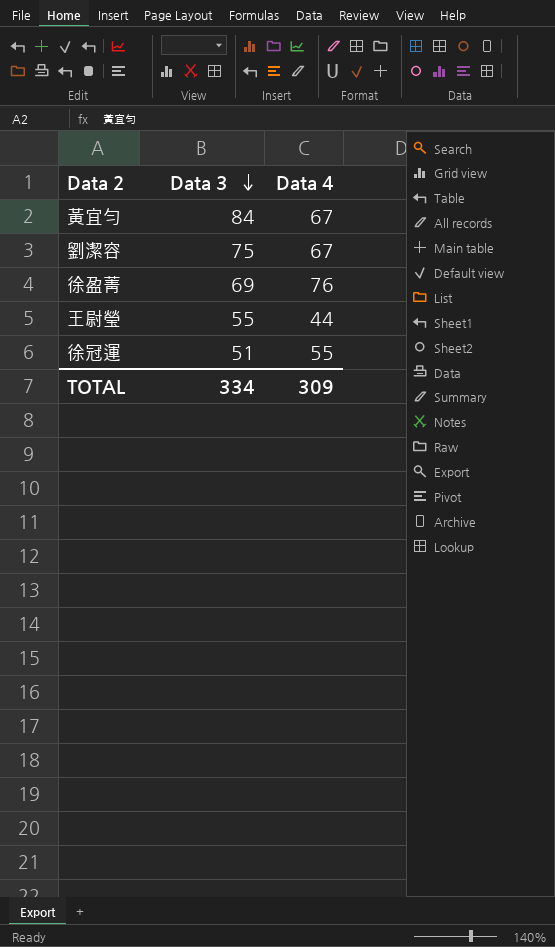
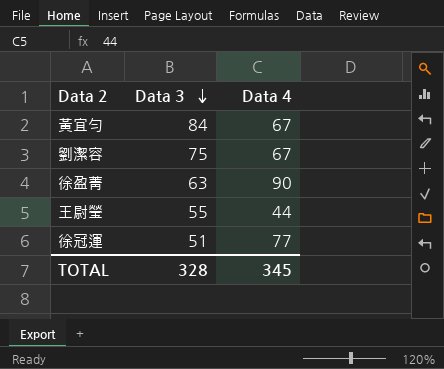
徐盈菁 | Data 3: 69 -> 63
徐盈菁 | Data 4: 76 -> 90
徐冠運 | Data 4: 55 -> 77
TOTAL | Data 3: 334 -> 328
TOTAL | Data 4: 309 -> 345

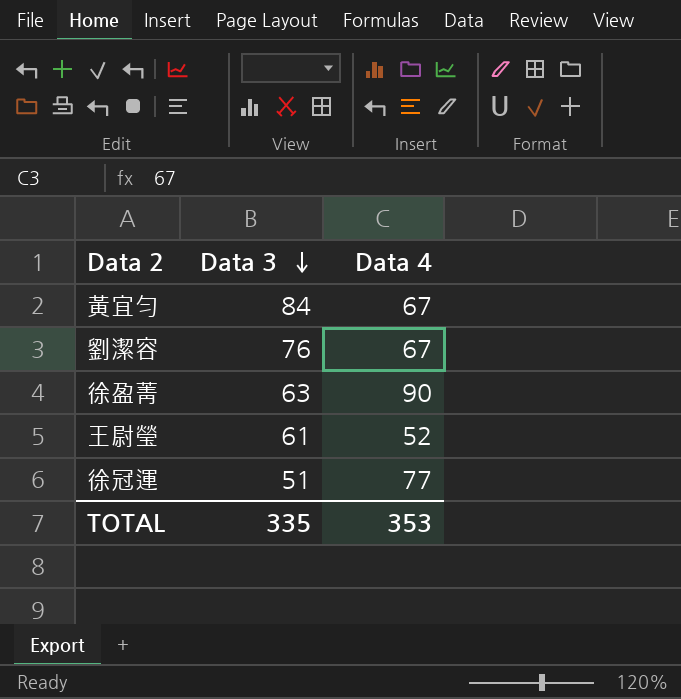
劉潔容 | Data 3: 75 -> 76
王尉瑩 | Data 3: 55 -> 61
王尉瑩 | Data 4: 44 -> 52
TOTAL | Data 3: 328 -> 335
TOTAL | Data 4: 345 -> 353

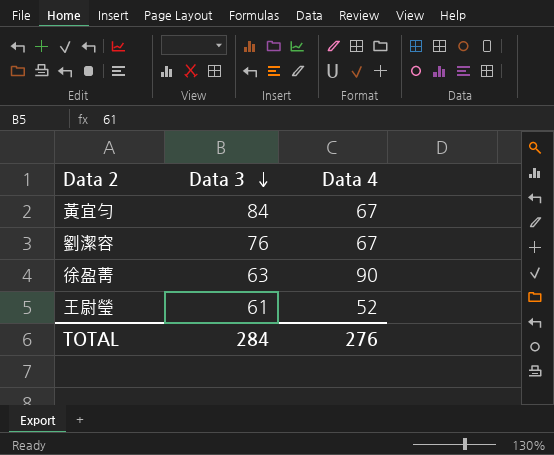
row 徐冠運: 51 | 77 -> none
TOTAL | Data 3: 335 -> 284
TOTAL | Data 4: 353 -> 276

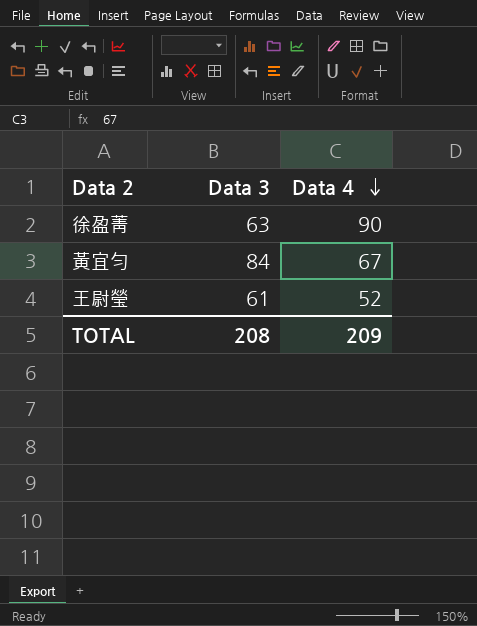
row order: Data 3 descending -> Data 4 descending
row 劉潔容: 76 | 67 -> none
TOTAL | Data 3: 284 -> 208
TOTAL | Data 4: 276 -> 209

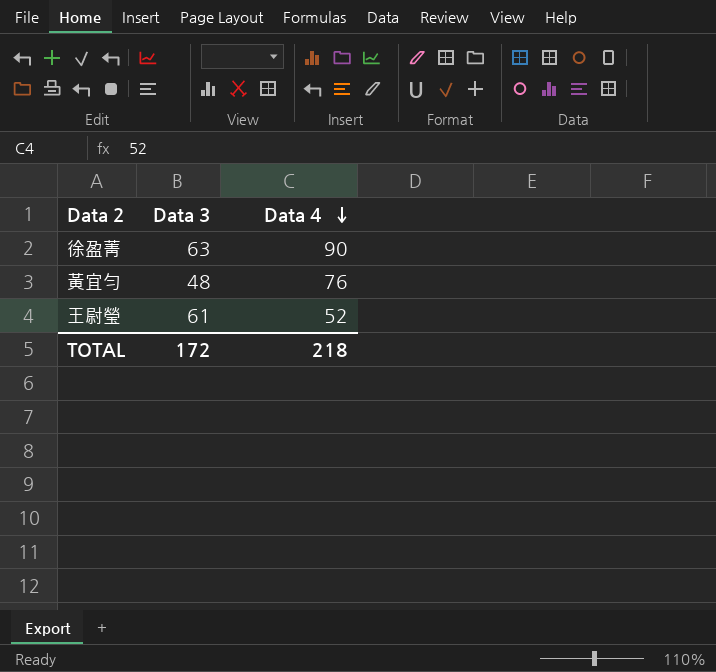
黃宜勻 | Data 3: 84 -> 48
黃宜勻 | Data 4: 67 -> 76
TOTAL | Data 3: 208 -> 172
TOTAL | Data 4: 209 -> 218

